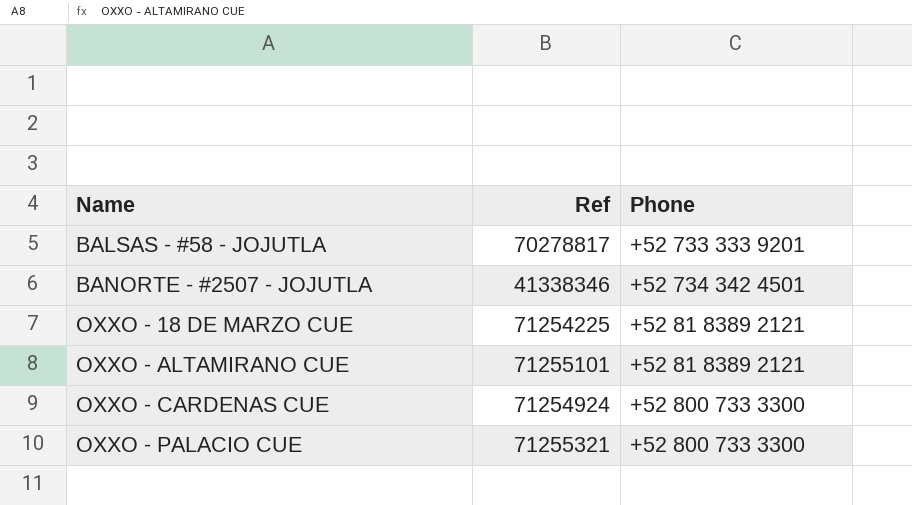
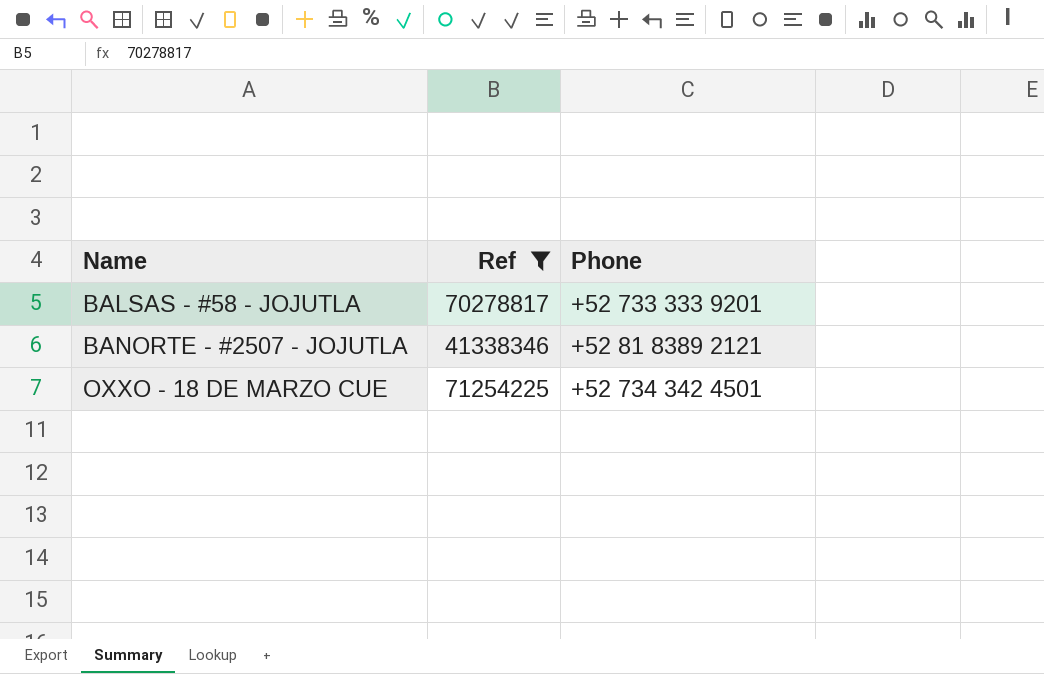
filter: none -> Ref <= 71254225
BANORTE - #2507 - JOJUTLA | Phone: +52 734 342 4501 -> +52 81 8389 2121
OXXO - 18 DE MARZO CUE | Phone: +52 81 8389 2121 -> +52 734 342 4501

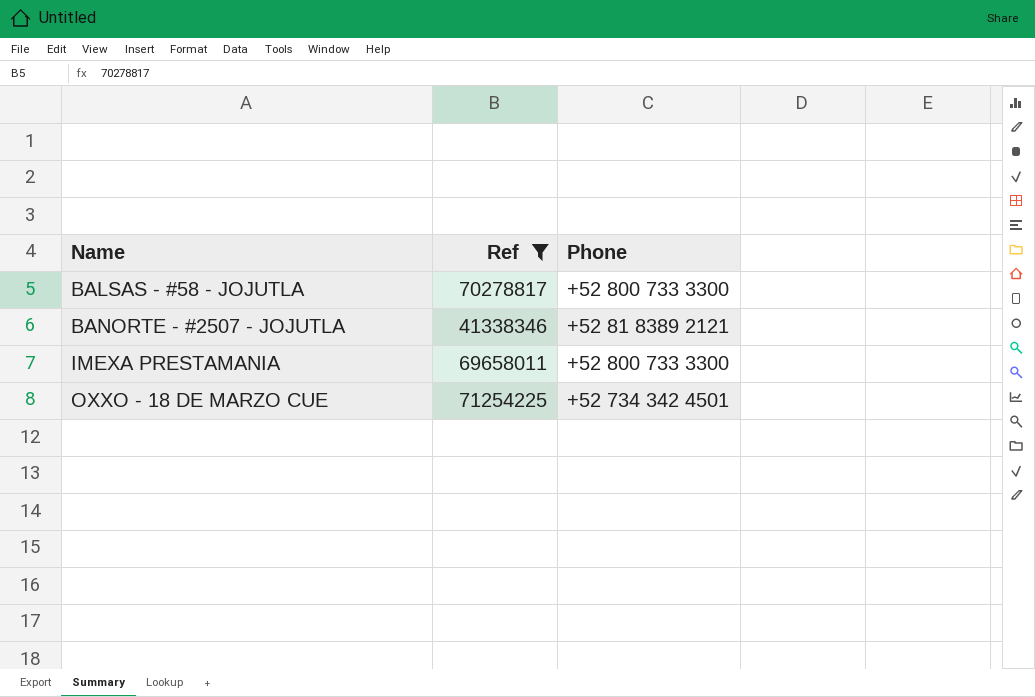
BALSAS - #58 - JOJUTLA | Phone: +52 733 333 9201 -> +52 800 733 3300
row IMEXA PRESTAMANIA: none -> 69658011 | +52 800 733 3300

